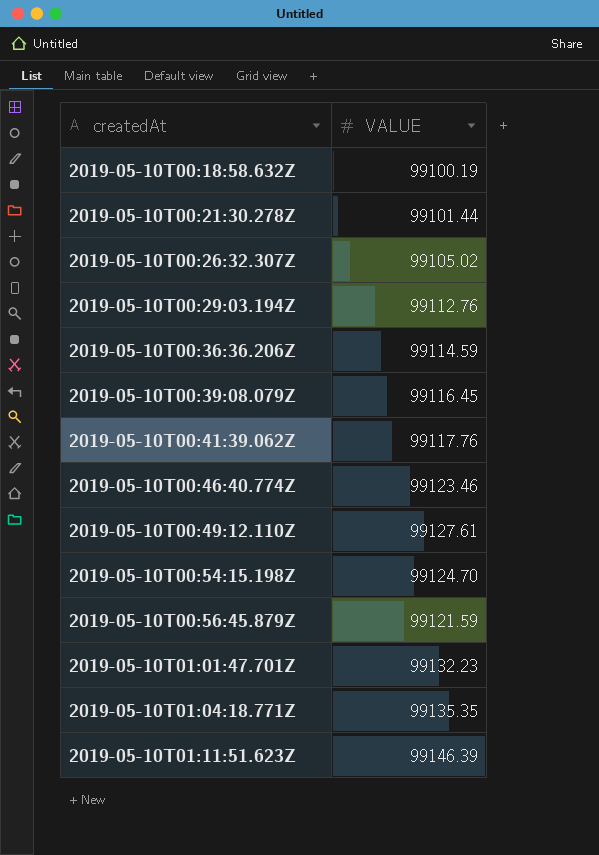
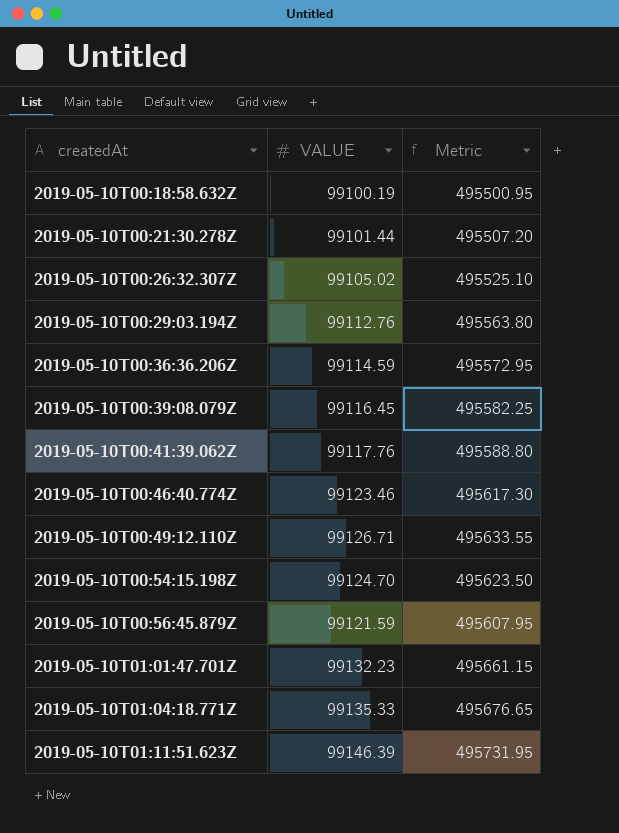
column Metric | formula: none -> [VALUE] * 5
2019-05-10T00:49:12.110Z | VALUE: 99127.61 -> 99126.71
2019-05-10T01:04:18.771Z | VALUE: 99135.35 -> 99135.33

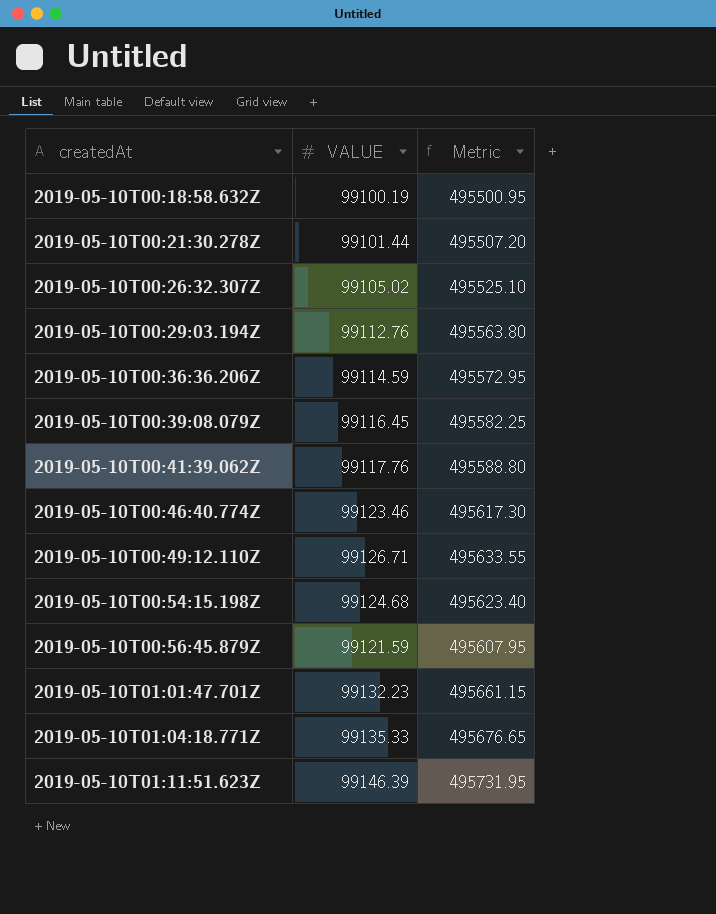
2019-05-10T00:54:15.198Z | VALUE: 99124.70 -> 99124.68
2019-05-10T00:54:15.198Z | Metric: 495623.50 -> 495623.40

